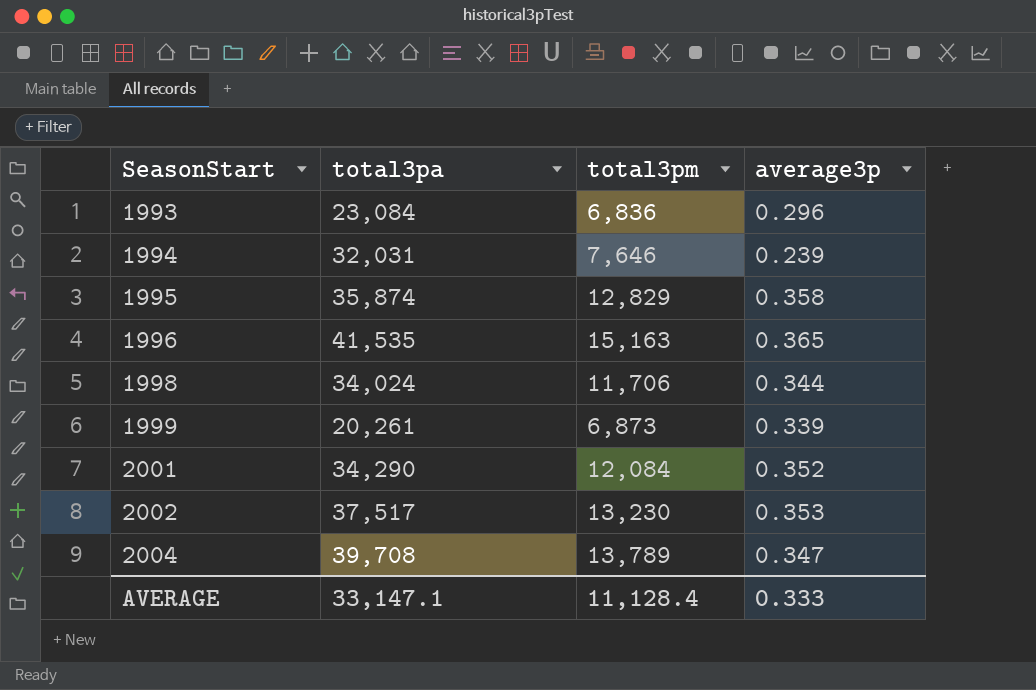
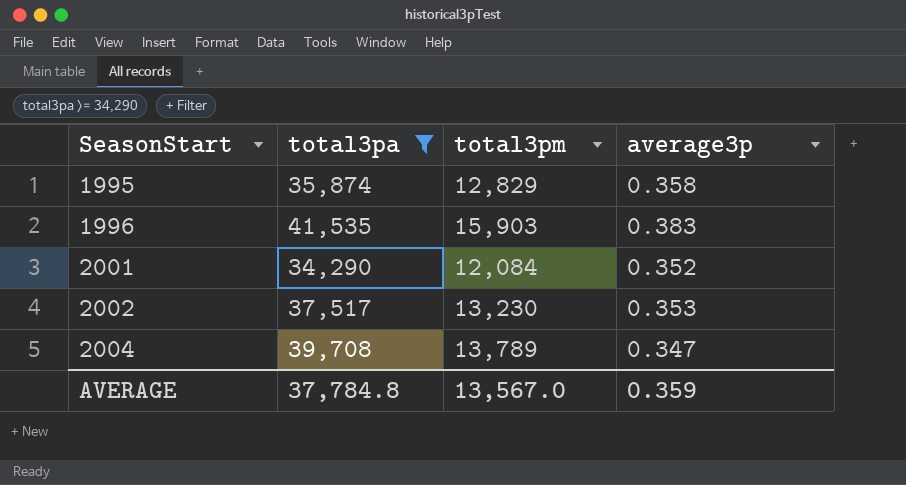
filter: none -> total3pa >= 34,290
1996 | total3pm: 15,163 -> 15,903
1996 | average3p: 0.365 -> 0.383
AVERAGE | total3pa: 33,147.1 -> 37,784.8
AVERAGE | total3pm: 11,128.4 -> 13,567.0
AVERAGE | average3p: 0.333 -> 0.359

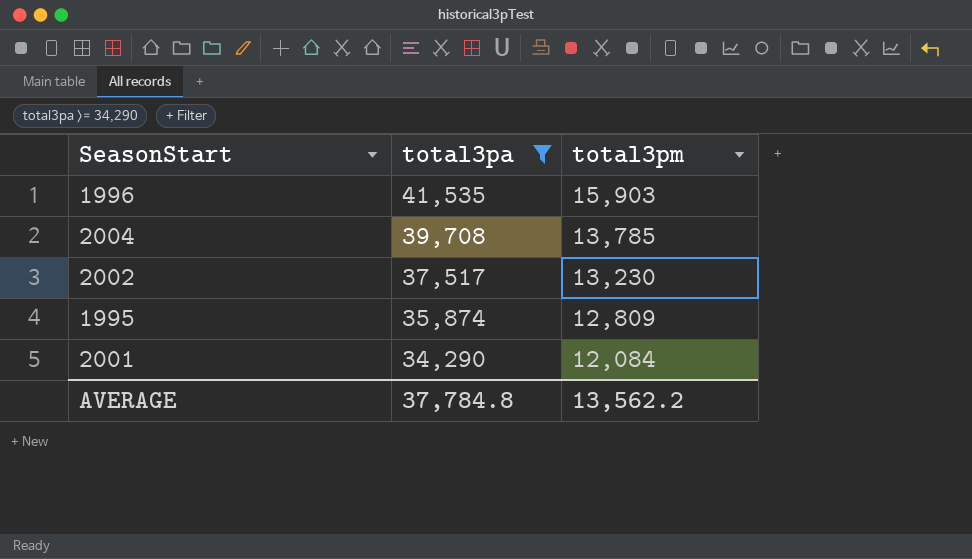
row order: SeasonStart ascending -> total3pa descending
column average3p | formula: [total3pm] / [total3pa] -> none
2004 | total3pm: 13,789 -> 13,785
1995 | total3pm: 12,829 -> 12,809
AVERAGE | total3pm: 13,567.0 -> 13,562.2

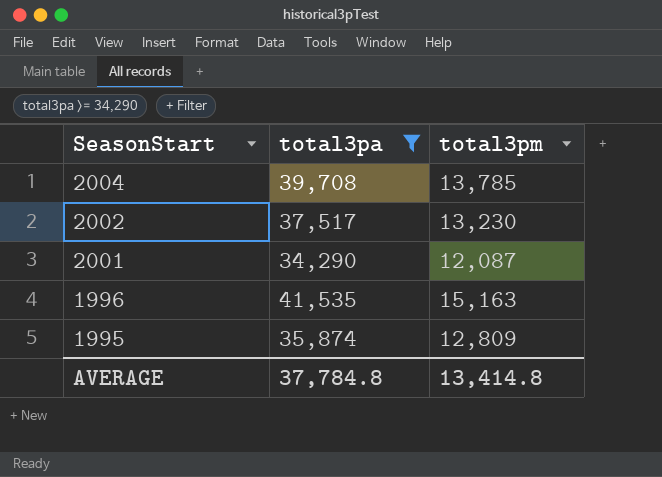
row order: total3pa descending -> SeasonStart descending
2001 | total3pm: 12,084 -> 12,087
1996 | total3pm: 15,903 -> 15,163
AVERAGE | total3pm: 13,562.2 -> 13,414.8

